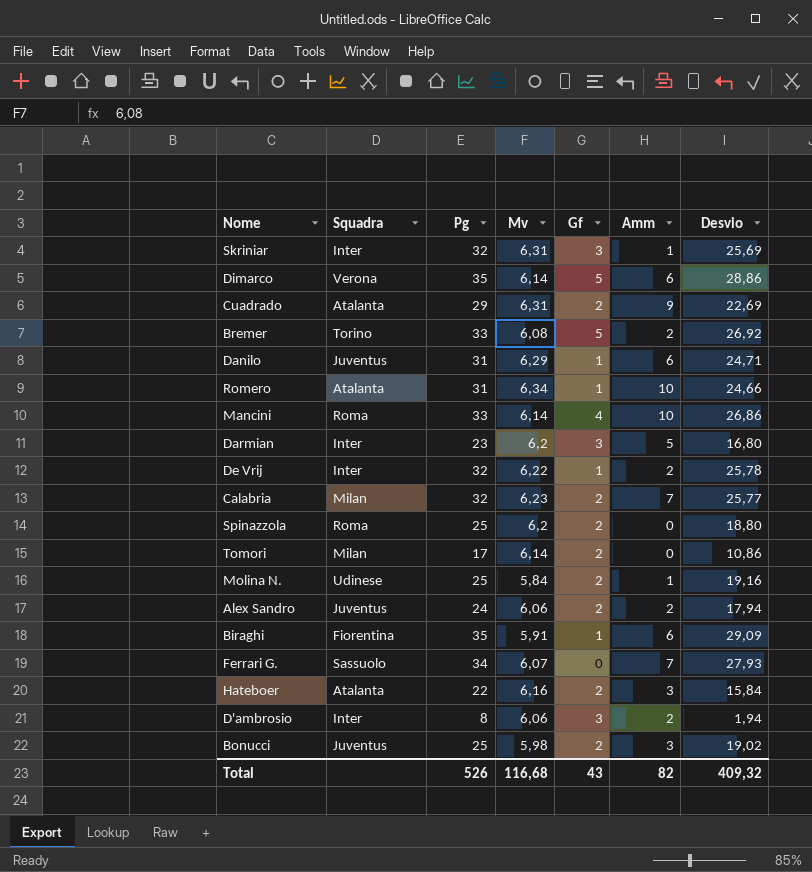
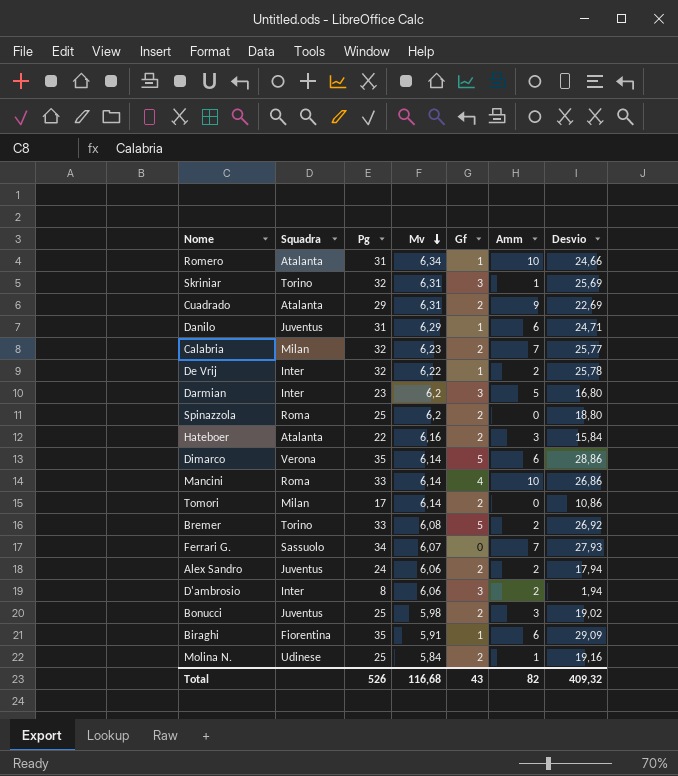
row order: none -> Mv descending
Skriniar | Squadra: Inter -> Torino

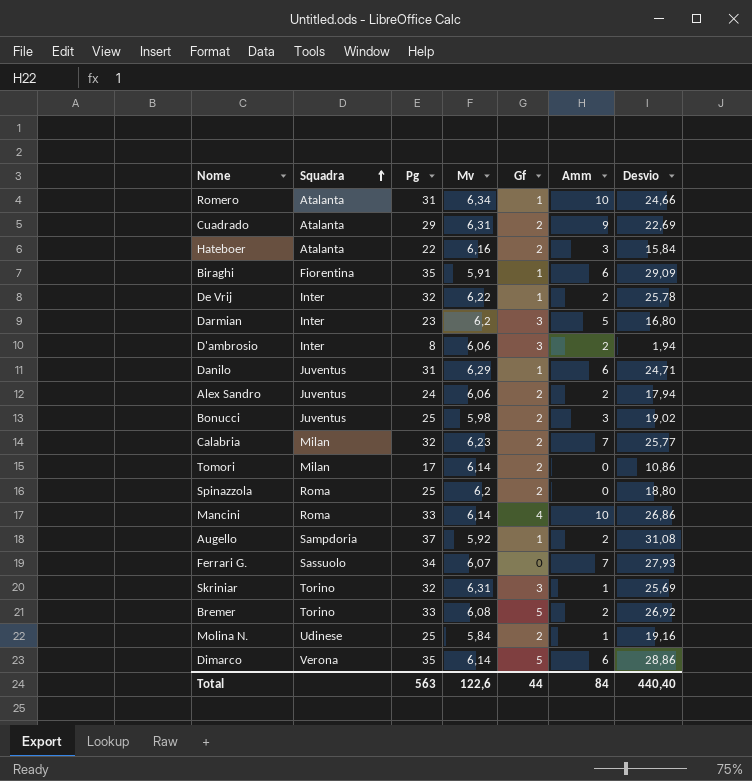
row order: Mv descending -> Squadra ascending
row Augello: none -> Sampdoria | 37 | 5,92 | 1 | 2 | 31,08
Total | Pg: 526 -> 563
Total | Mv: 116,68 -> 122,6
Total | Gf: 43 -> 44
Total | Amm: 82 -> 84
Total | Desvio: 409,32 -> 440,40

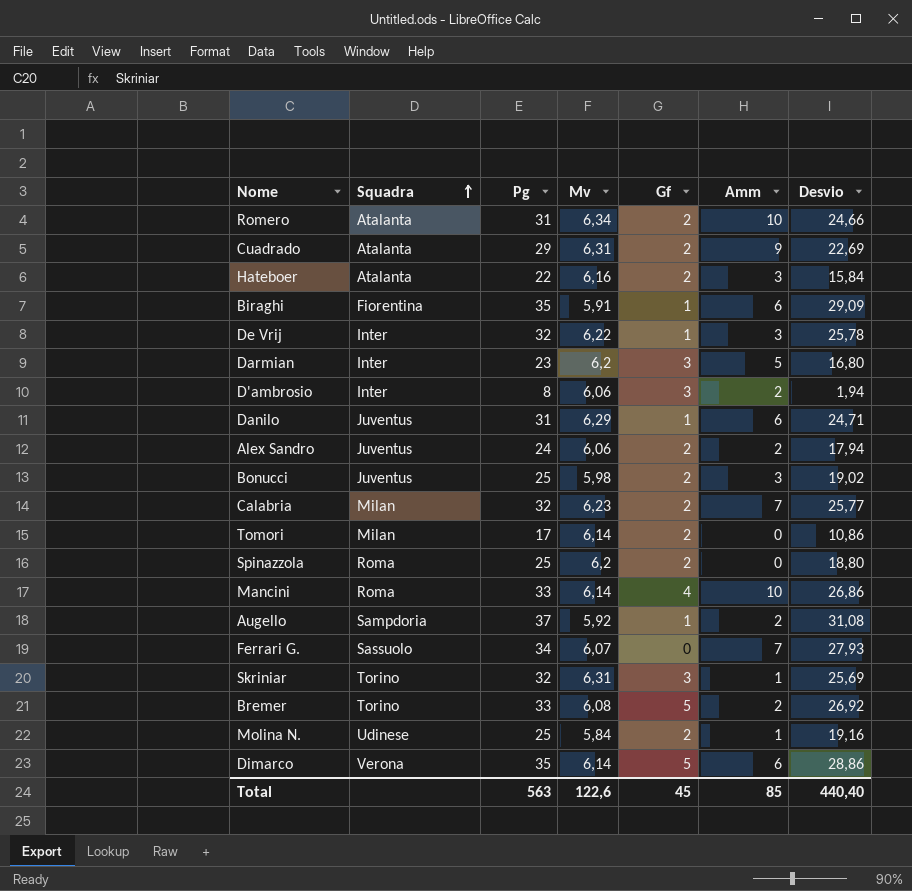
Romero | Gf: 1 -> 2
De Vrij | Amm: 2 -> 3
Total | Gf: 44 -> 45
Total | Amm: 84 -> 85

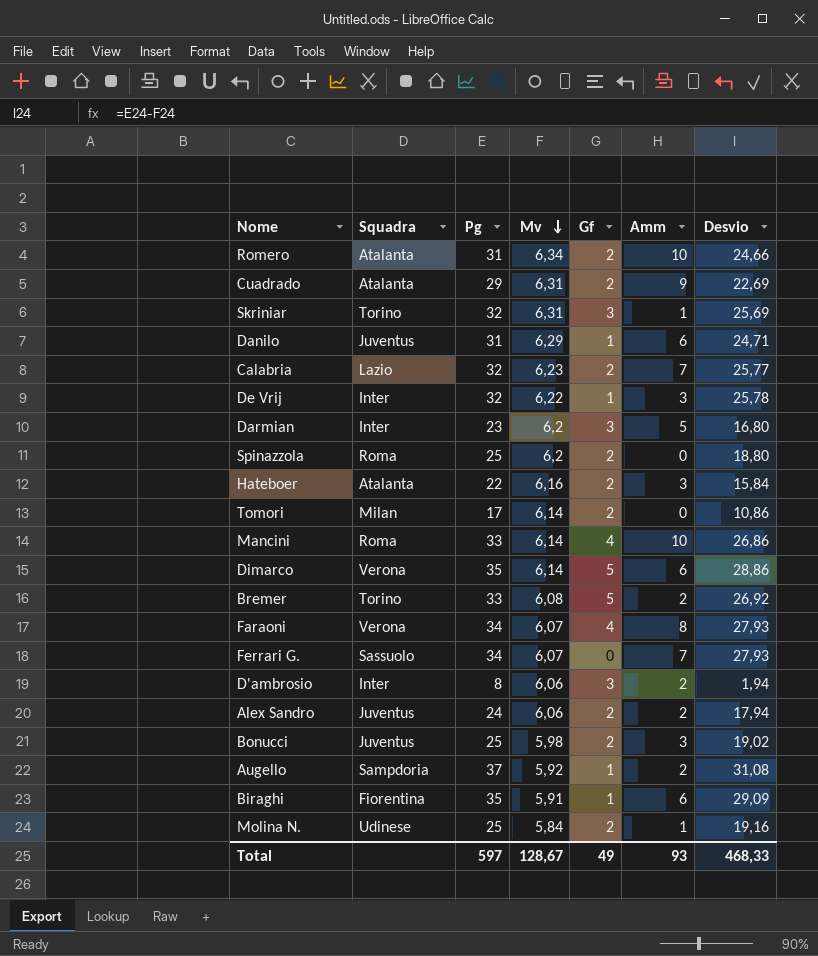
row order: Squadra ascending -> Mv descending
Calabria | Squadra: Milan -> Lazio
row Faraoni: none -> Verona | 34 | 6,07 | 4 | 8 | 27,93
Total | Pg: 563 -> 597
Total | Mv: 122,6 -> 128,67
Total | Gf: 45 -> 49
Total | Amm: 85 -> 93
Total | Desvio: 440,40 -> 468,33

